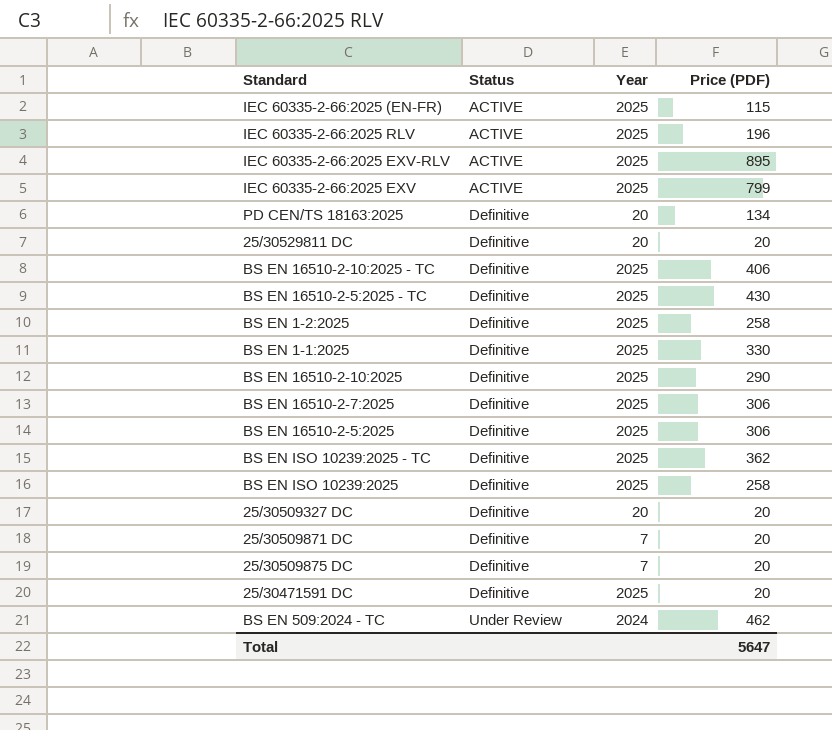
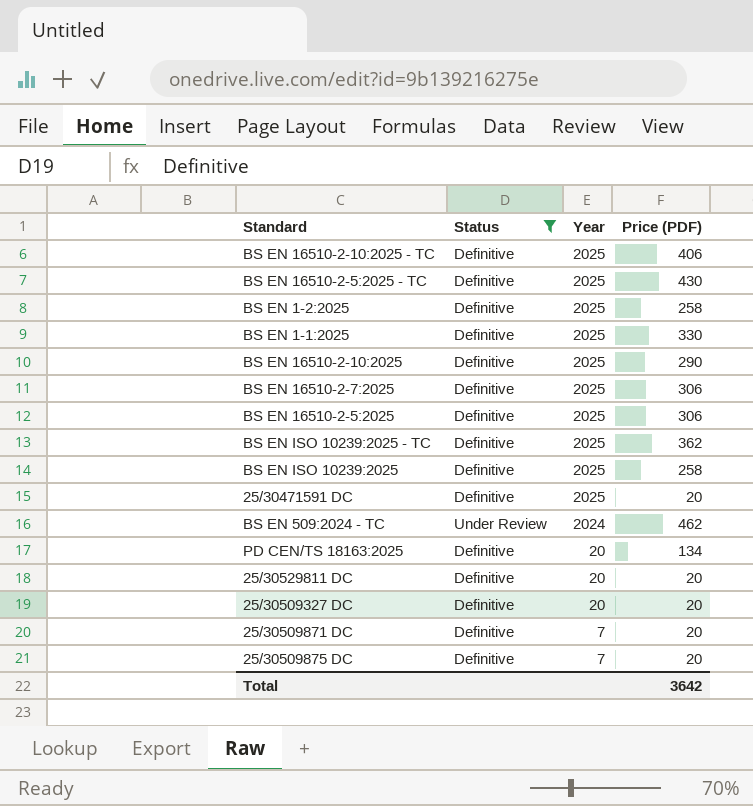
filter: none -> Status != ACTIVE
row order: Status ascending -> Year descending
Total | Price (PDF): 5647 -> 3642

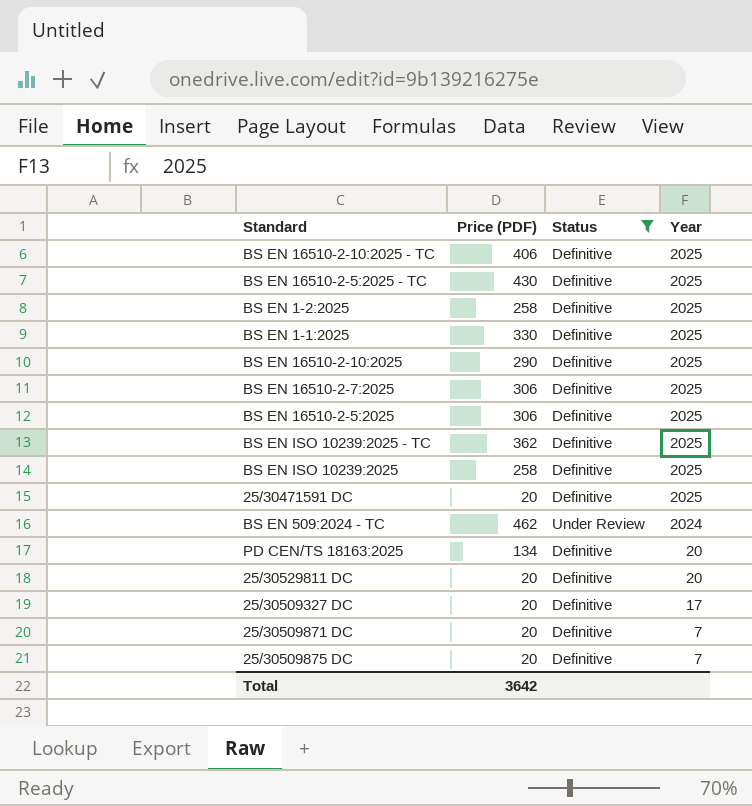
column Price (PDF) | position: 4 -> 2
25/30509327 DC | Year: 20 -> 17

